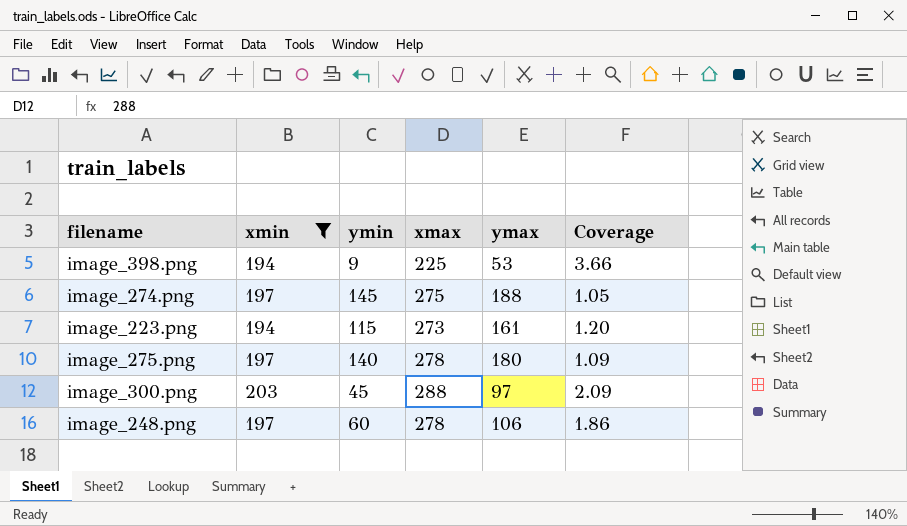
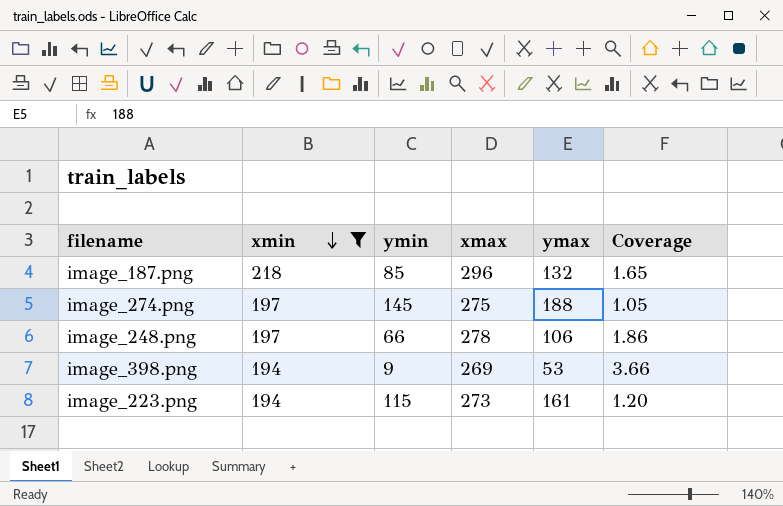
row order: none -> xmin descending
row image_275.png: 197 | 140 | 278 | 180 | 1.09 -> none
row image_300.png: 203 | 45 | 288 | 97 | 2.09 -> none
row image_187.png: none -> 218 | 85 | 296 | 132 | 1.65
image_248.png | ymin: 60 -> 66
image_398.png | xmax: 225 -> 269

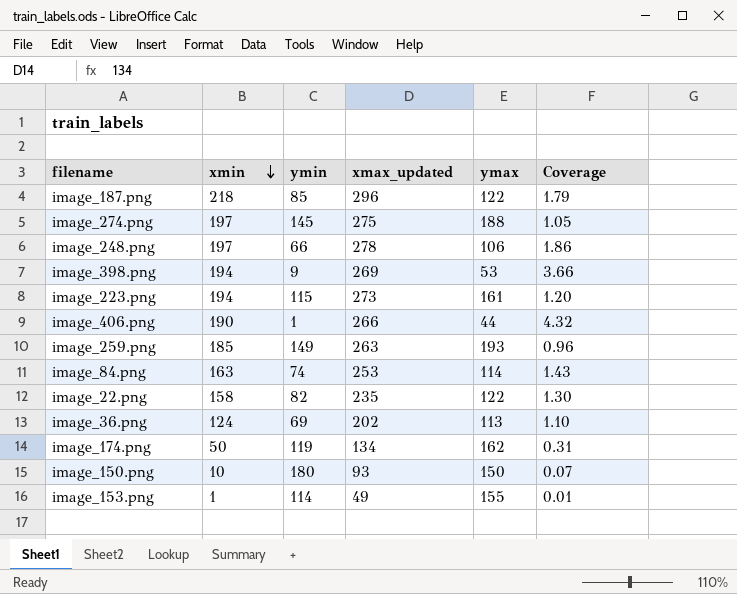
filter: xmin >= 194 -> none
column name: xmax -> xmax_updated
image_187.png | ymax: 132 -> 122
image_187.png | Coverage: 1.65 -> 1.79

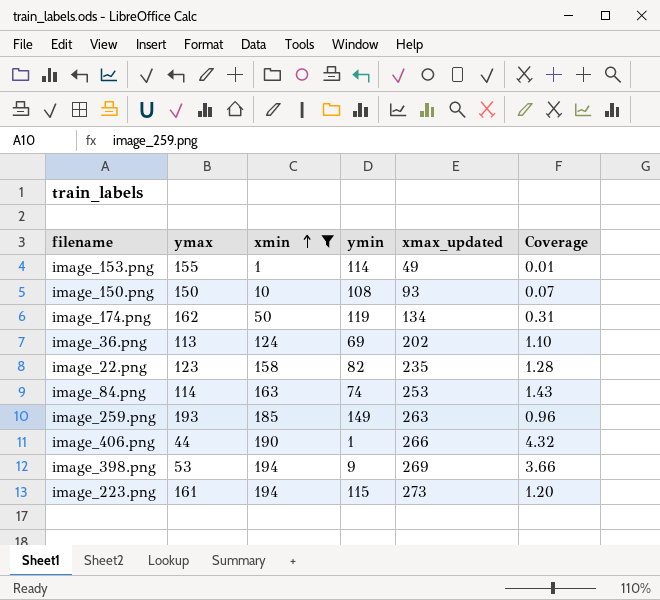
filter: none -> xmin <= 194
row order: xmin descending -> xmin ascending
column ymax | position: 5 -> 2
image_150.png | ymin: 180 -> 108
image_22.png | ymax: 122 -> 123
image_22.png | Coverage: 1.30 -> 1.28

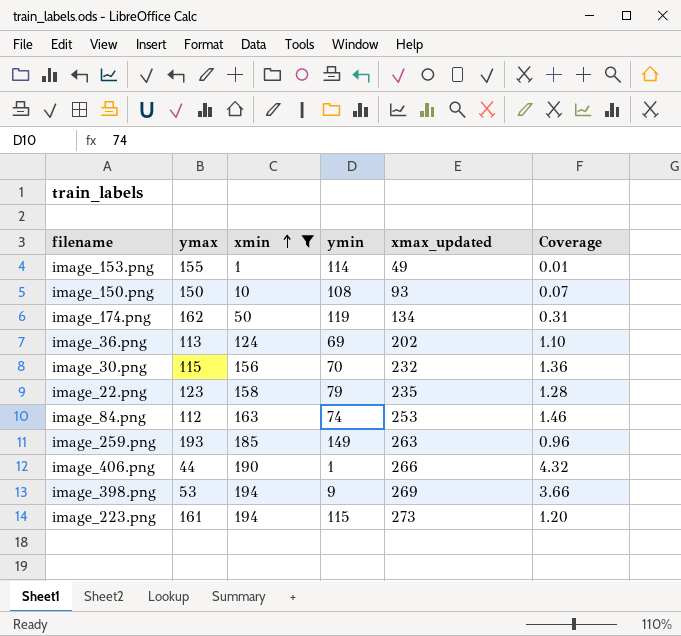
row image_30.png: none -> 115 | 156 | 70 | 232 | 1.36
image_22.png | ymin: 82 -> 79
image_84.png | ymax: 114 -> 112
image_84.png | Coverage: 1.43 -> 1.46

